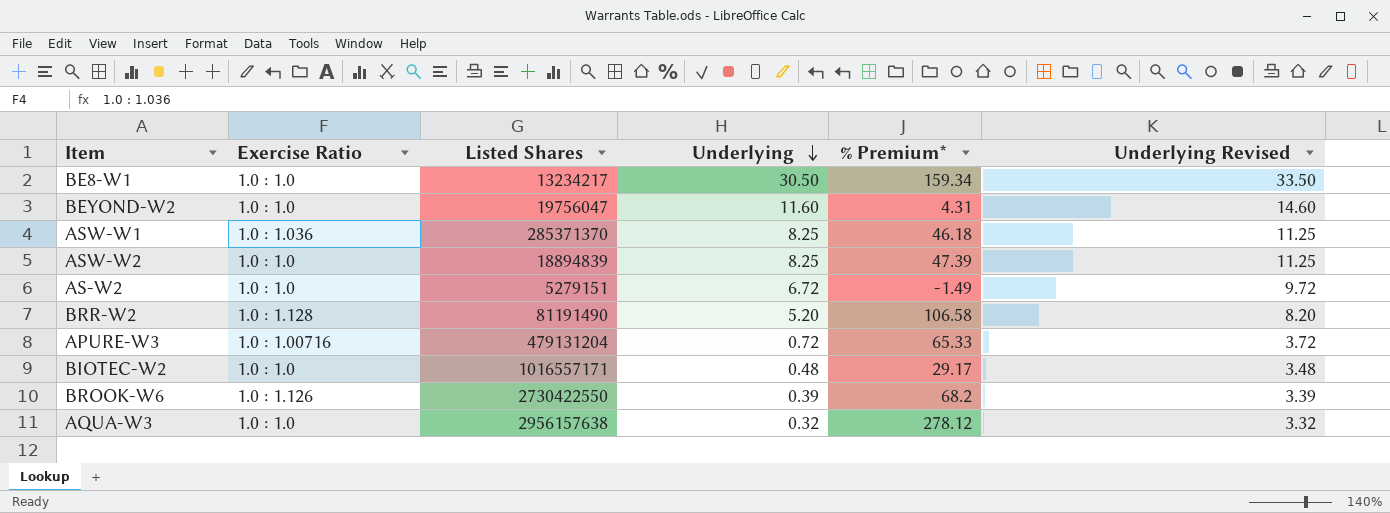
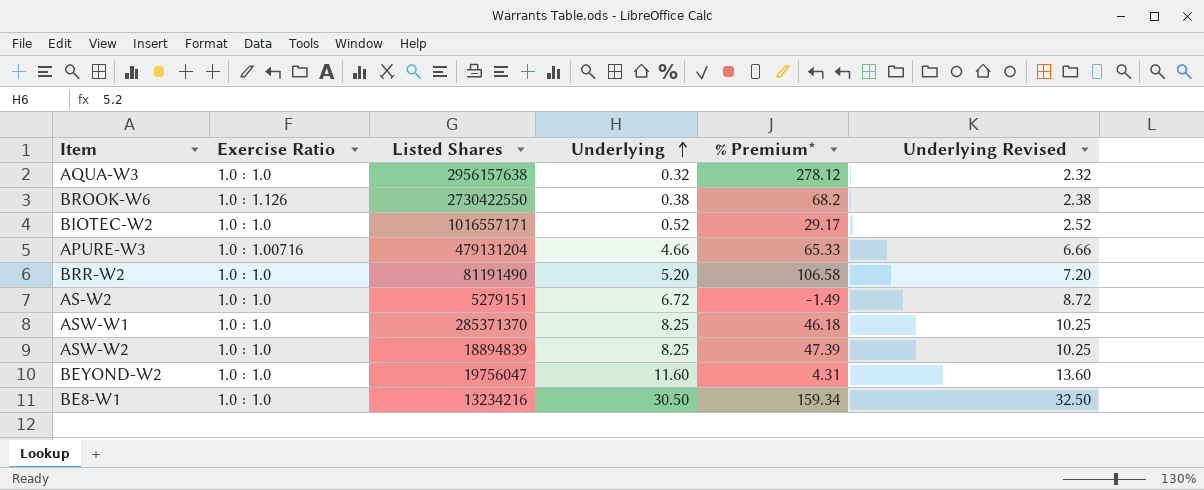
row order: Underlying descending -> Underlying ascending
column Underlying Revised | formula: [Underlying] + 3 -> [Underlying] + 2
BROOK-W6 | Underlying: 0.39 -> 0.38
BIOTEC-W2 | Underlying: 0.48 -> 0.52
APURE-W3 | Underlying: 0.72 -> 4.66
BRR-W2 | Exercise Ratio: 1.0 : 1.128 -> 1.0 : 1.0
ASW-W1 | Exercise Ratio: 1.0 : 1.036 -> 1.0 : 1.0
BE8-W1 | Listed Shares: 13234217 -> 13234216

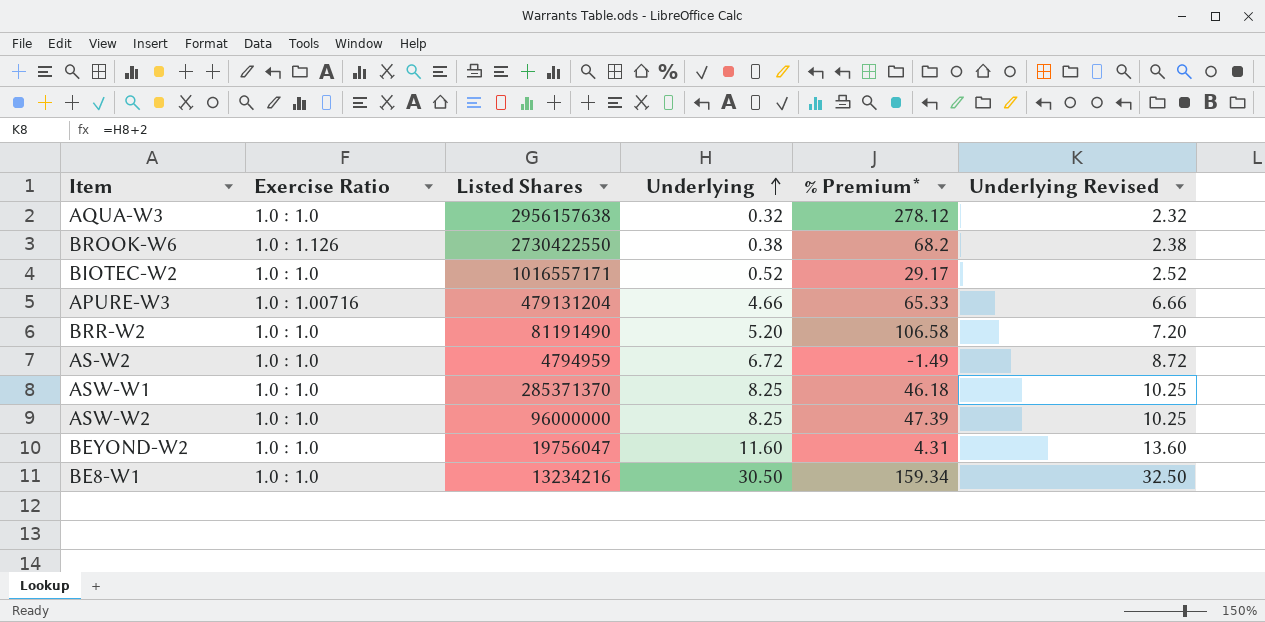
AS-W2 | Listed Shares: 5279151 -> 4794959
ASW-W2 | Listed Shares: 18894839 -> 96000000

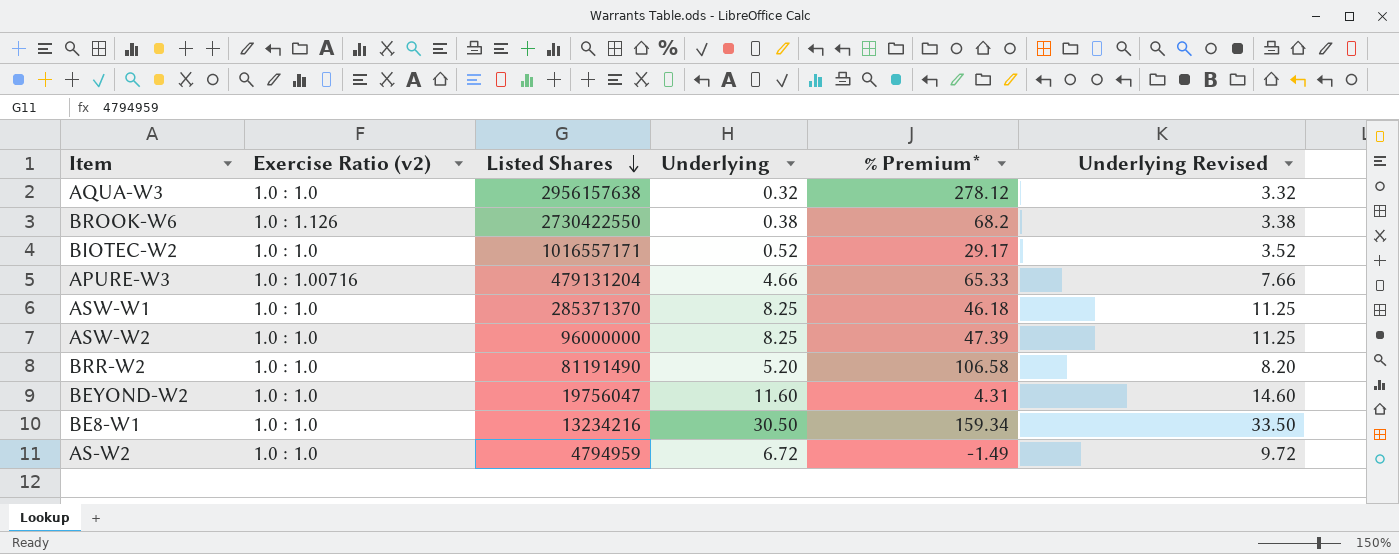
row order: Underlying ascending -> Listed Shares descending
column name: Exercise Ratio -> Exercise Ratio (v2)
column Underlying Revised | formula: [Underlying] + 2 -> [Underlying] + 3

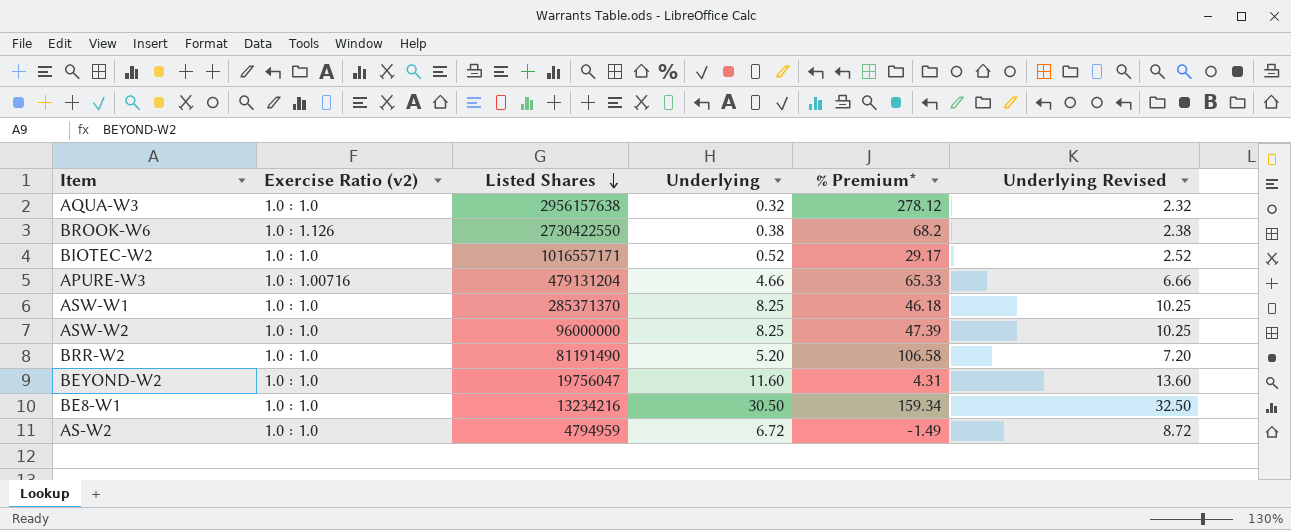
column Underlying Revised | formula: [Underlying] + 3 -> [Underlying] + 2

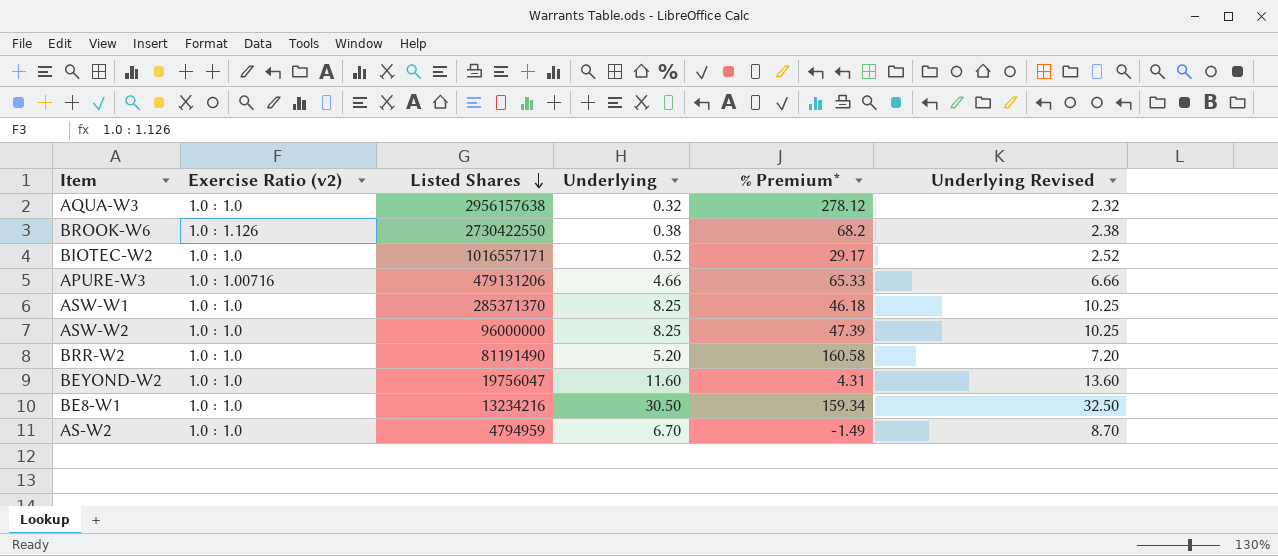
APURE-W3 | Listed Shares: 479131204 -> 479131206
BRR-W2 | % Premium*: 106.58 -> 160.58
AS-W2 | Underlying: 6.72 -> 6.70
AS-W2 | Underlying Revised: 8.72 -> 8.70

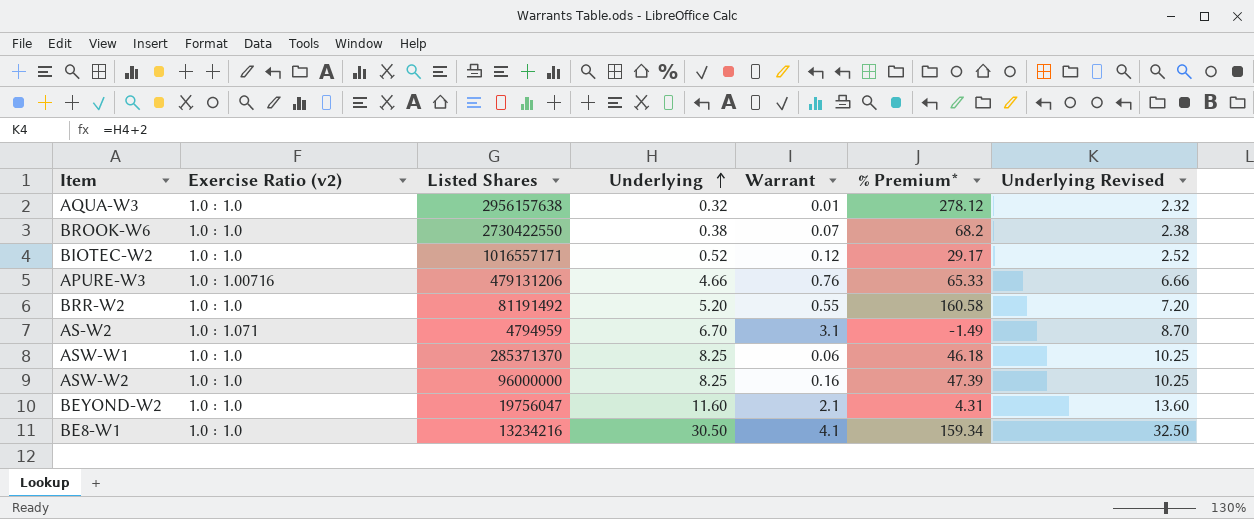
row order: Listed Shares descending -> Underlying ascending
column Warrant | position: none -> 5
BROOK-W6 | Exercise Ratio (v2): 1.0 : 1.126 -> 1.0 : 1.0
BRR-W2 | Listed Shares: 81191490 -> 81191492
AS-W2 | Exercise Ratio (v2): 1.0 : 1.0 -> 1.0 : 1.071

